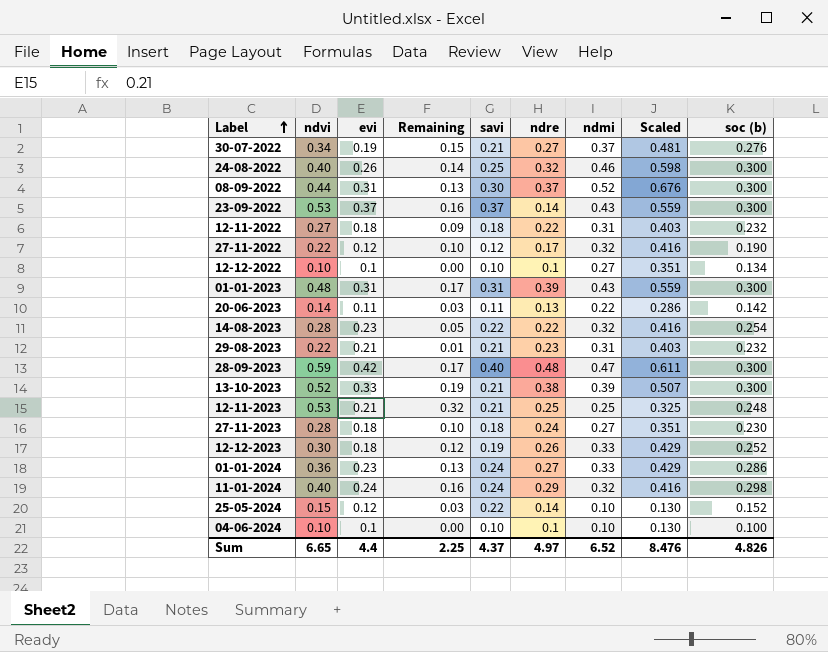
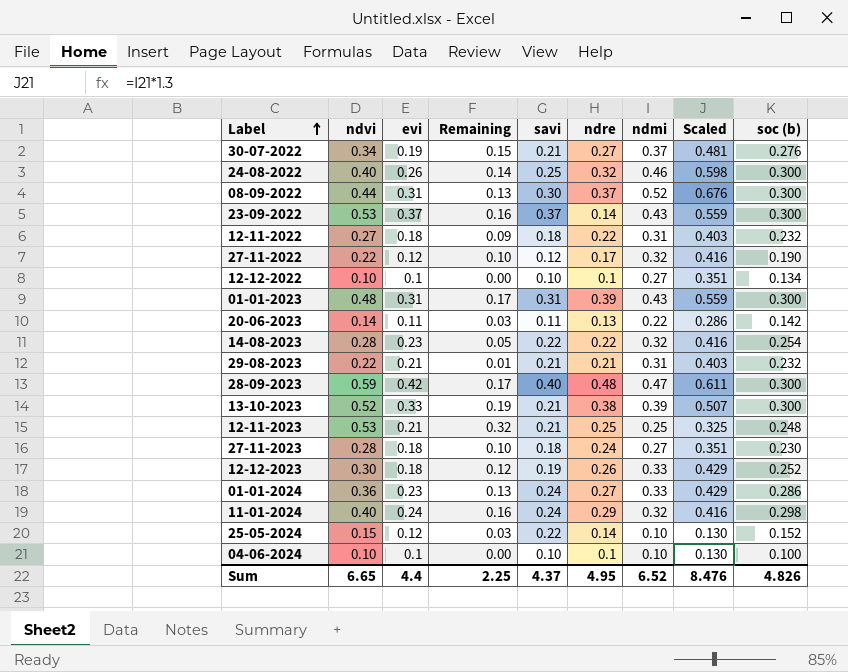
29-08-2023 | ndre: 0.23 -> 0.21
Sum | ndre: 4.97 -> 4.95

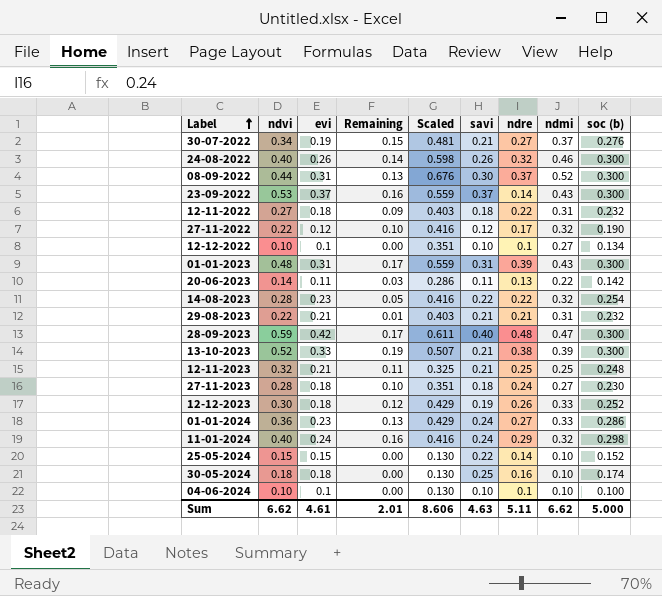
column Scaled | position: 8 -> 5
24-08-2022 | savi: 0.25 -> 0.26
12-11-2023 | ndvi: 0.53 -> 0.32
12-11-2023 | Remaining: 0.32 -> 0.11
25-05-2024 | evi: 0.12 -> 0.15
25-05-2024 | Remaining: 0.03 -> 0.00
row 30-05-2024: none -> 0.18 | 0.18 | 0.00 | 0.130 | 0.25 | 0.16 | 0.10 | 0.174
Sum | ndvi: 6.65 -> 6.62
Sum | evi: 4.4 -> 4.61
Sum | Remaining: 2.25 -> 2.01
Sum | Scaled: 8.476 -> 8.606
Sum | savi: 4.37 -> 4.63
Sum | ndre: 4.95 -> 5.11
Sum | ndmi: 6.52 -> 6.62
Sum | soc (b): 4.826 -> 5.000

